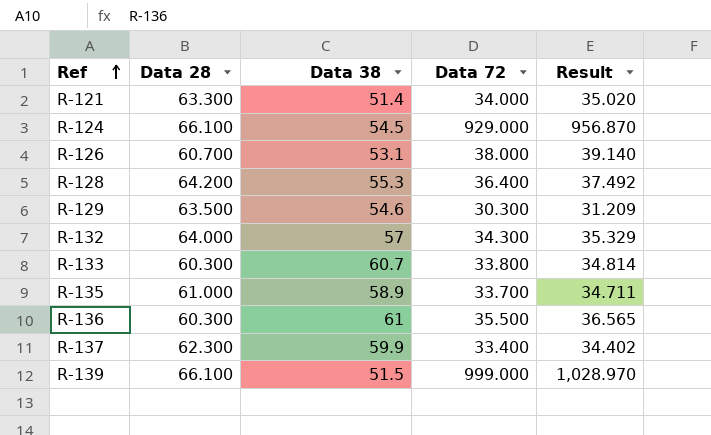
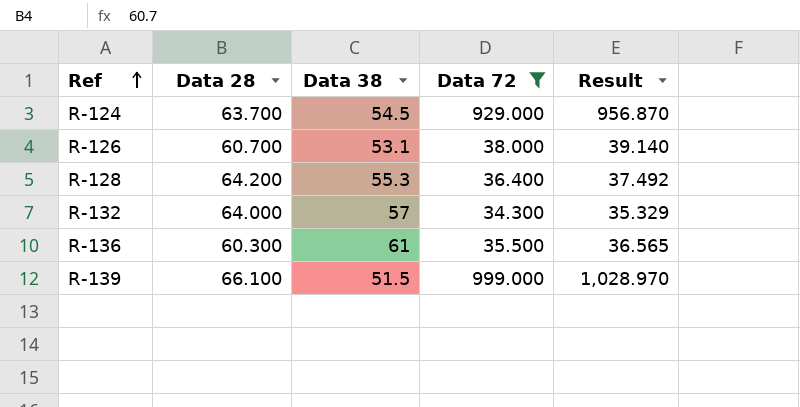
filter: none -> Data 72 >= 34.300
R-124 | Data 28: 66.100 -> 63.700

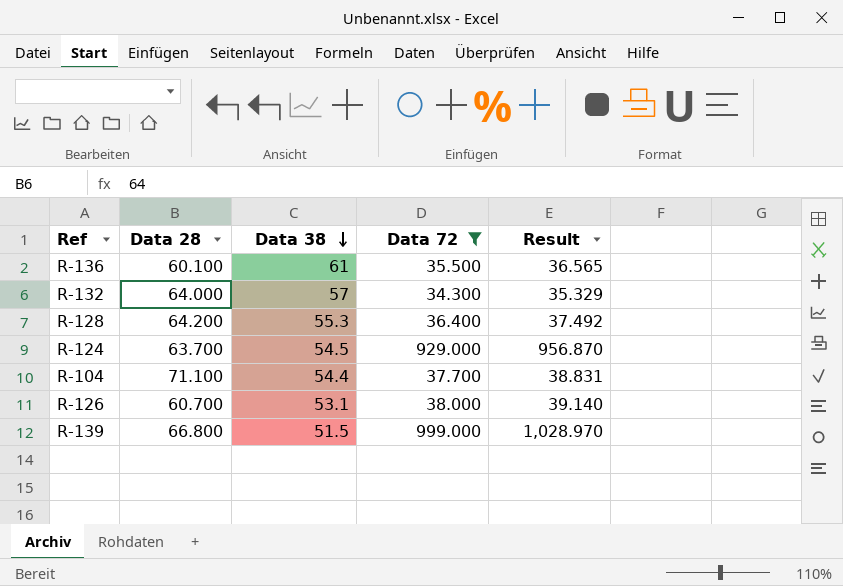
row order: Ref ascending -> Data 38 descending
R-136 | Data 28: 60.300 -> 60.100
row R-104: none -> 71.100 | 54.4 | 37.700 | 38.831
R-139 | Data 28: 66.100 -> 66.800

